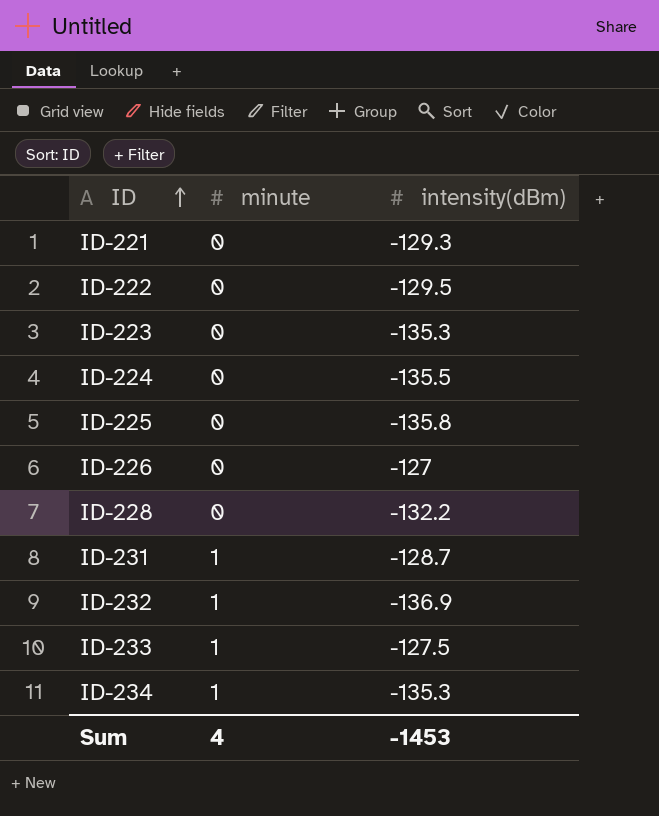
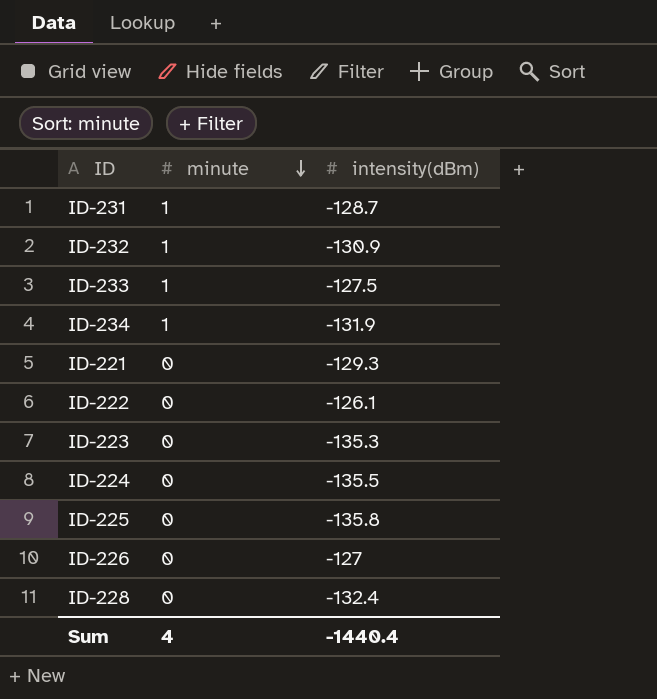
row order: ID ascending -> minute descending
ID-232 | intensity(dBm): -136.9 -> -130.9
ID-234 | intensity(dBm): -135.3 -> -131.9
ID-222 | intensity(dBm): -129.5 -> -126.1
ID-228 | intensity(dBm): -132.2 -> -132.4
Sum | intensity(dBm): -1453 -> -1440.4

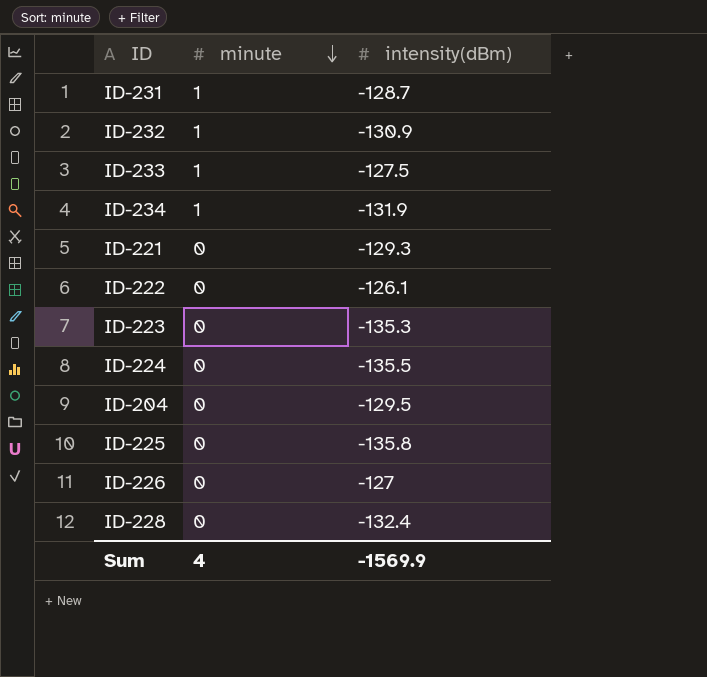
row ID-204: none -> 0 | -129.5
Sum | intensity(dBm): -1440.4 -> -1569.9

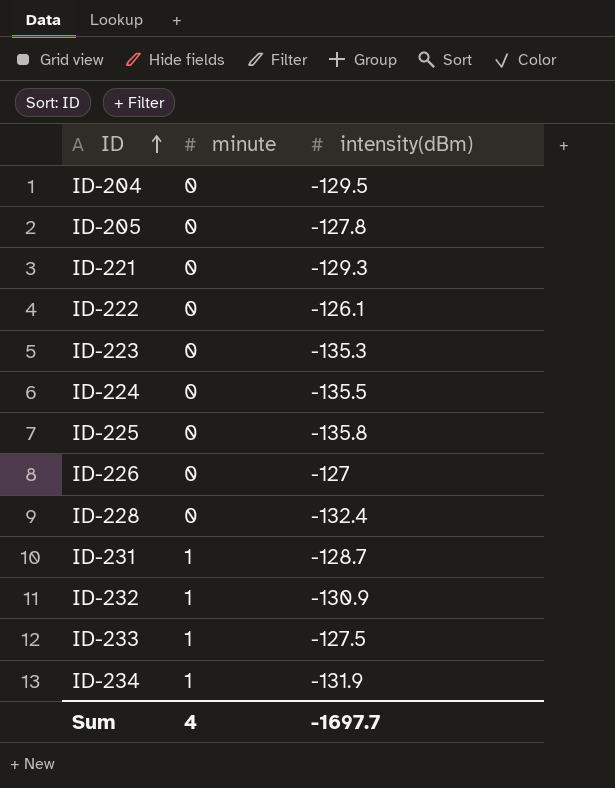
row order: minute descending -> ID ascending
row ID-205: none -> 0 | -127.8
Sum | intensity(dBm): -1569.9 -> -1697.7

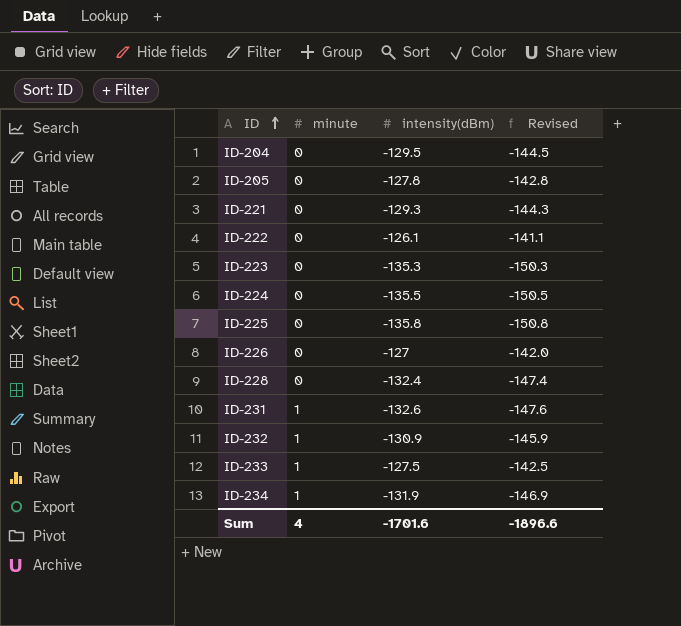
column Revised | formula: none -> [intensity(dBm)] - 15
ID-231 | intensity(dBm): -128.7 -> -132.6
Sum | intensity(dBm): -1697.7 -> -1701.6

